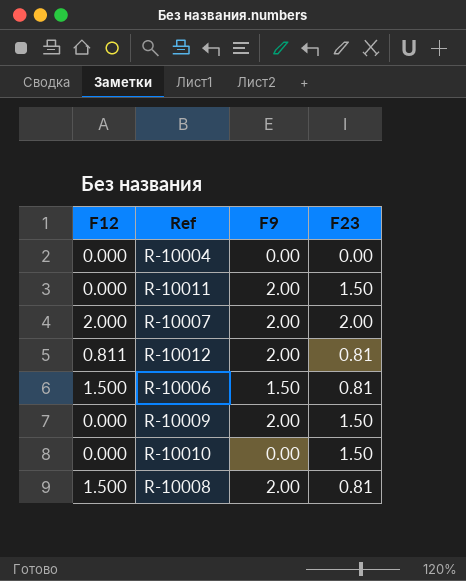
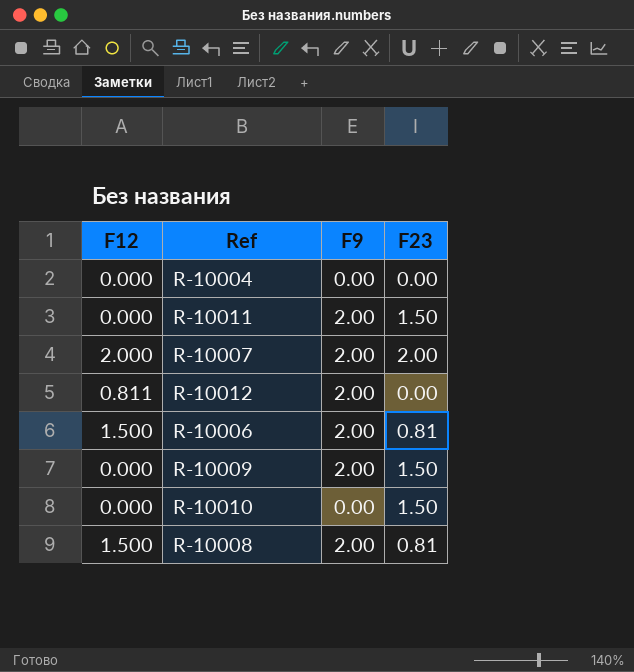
R-10012 | F23: 0.81 -> 0.00
R-10006 | F9: 1.50 -> 2.00

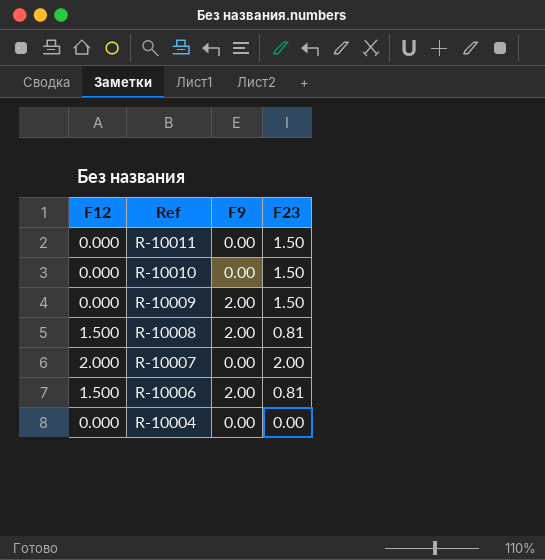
row order: none -> Ref descending
row R-10012: 0.811 | 2.00 | 0.00 -> none
R-10011 | F9: 2.00 -> 0.00
R-10007 | F9: 2.00 -> 0.00

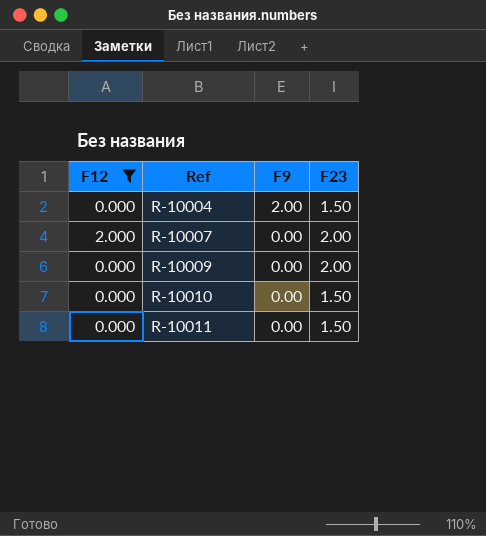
filter: none -> F12 != 1.500
row order: Ref descending -> Ref ascending
R-10004 | F9: 0.00 -> 2.00
R-10004 | F23: 0.00 -> 1.50
R-10009 | F9: 2.00 -> 0.00
R-10009 | F23: 1.50 -> 2.00

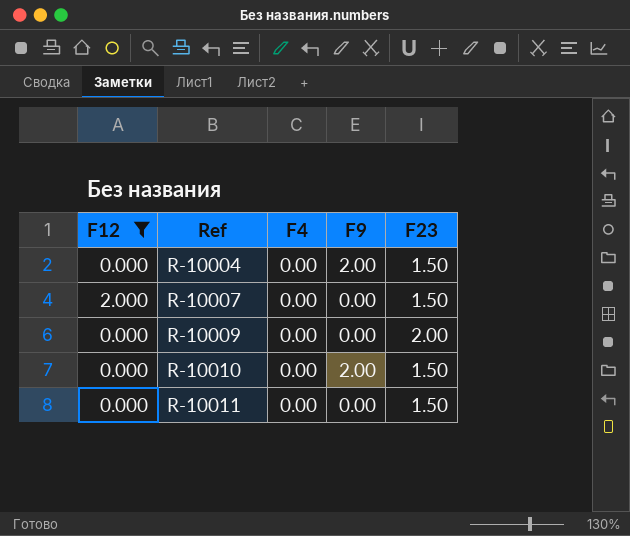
column F4 | position: none -> 3
R-10007 | F23: 2.00 -> 1.50
R-10010 | F9: 0.00 -> 2.00

